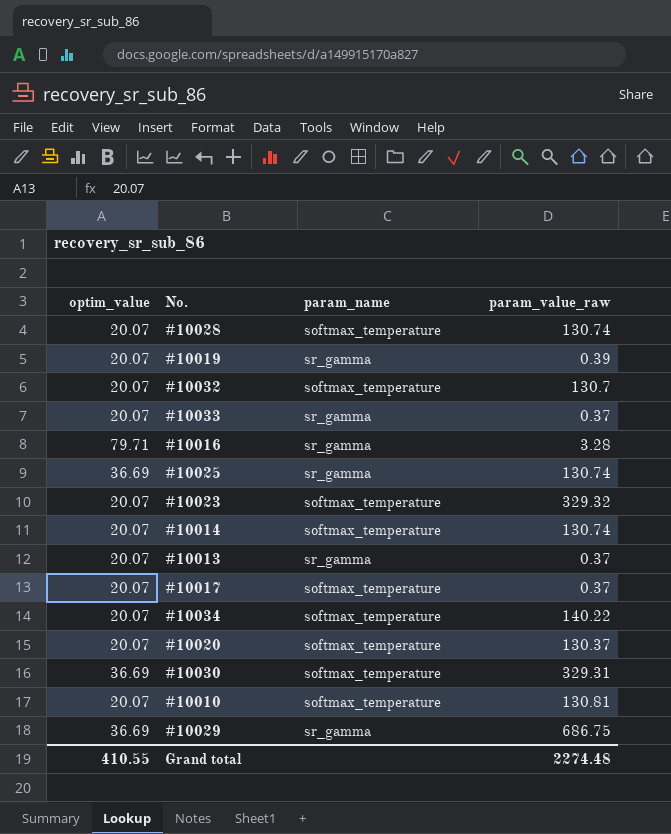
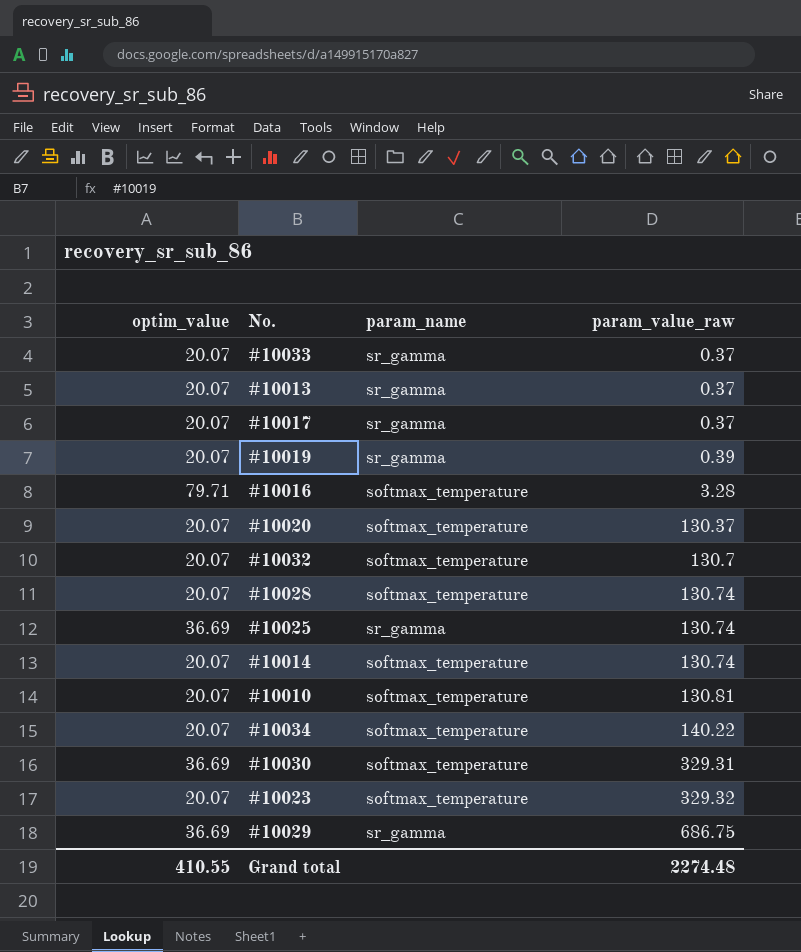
row order: none -> param_value_raw ascending
#10017 | param_name: softmax_temperature -> sr_gamma
#10016 | param_name: sr_gamma -> softmax_temperature

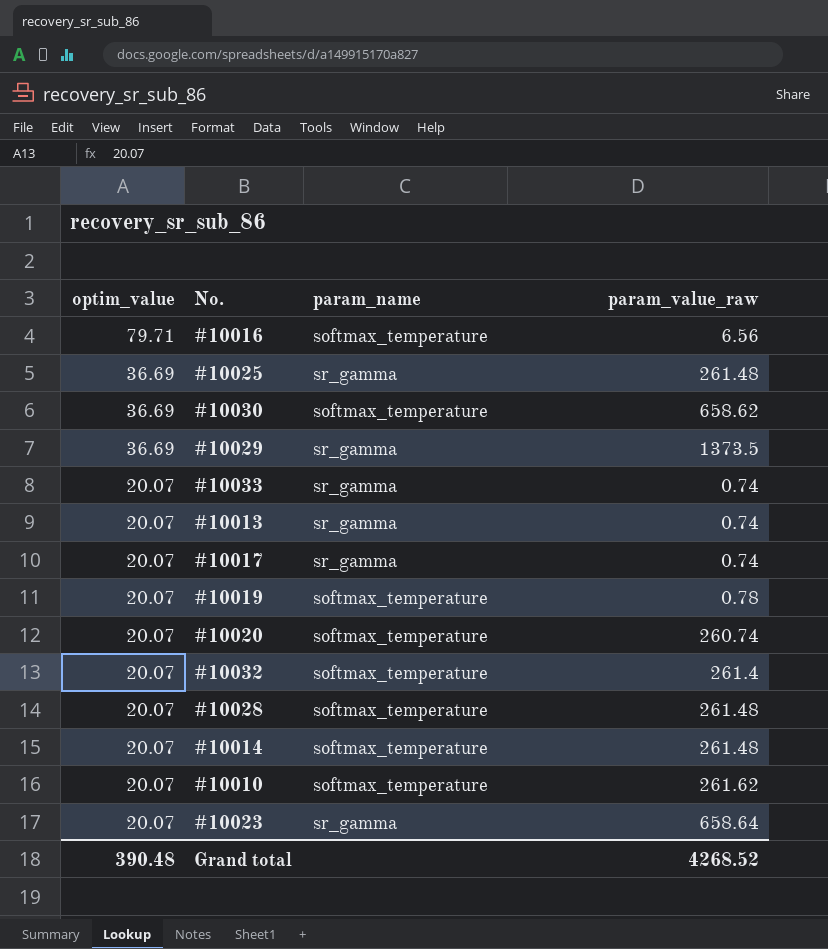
row order: param_value_raw ascending -> optim_value descending
row #10034: 20.07 | softmax_temperature | 140.22 -> none
#10016 | param_value_raw: 3.28 -> 6.56
#10025 | param_value_raw: 130.74 -> 261.48
#10030 | param_value_raw: 329.31 -> 658.62
#10029 | param_value_raw: 686.75 -> 1373.5
#10033 | param_value_raw: 0.37 -> 0.74
#10013 | param_value_raw: 0.37 -> 0.74
#10017 | param_value_raw: 0.37 -> 0.74
#10019 | param_name: sr_gamma -> softmax_temperature
#10019 | param_value_raw: 0.39 -> 0.78
#10020 | param_value_raw: 130.37 -> 260.74
#10032 | param_value_raw: 130.7 -> 261.4
#10028 | param_value_raw: 130.74 -> 261.48
#10014 | param_value_raw: 130.74 -> 261.48
#10010 | param_value_raw: 130.81 -> 261.62
#10023 | param_name: softmax_temperature -> sr_gamma
#10023 | param_value_raw: 329.32 -> 658.64
Grand total | optim_value: 410.55 -> 390.48
Grand total | param_value_raw: 2274.48 -> 4268.52

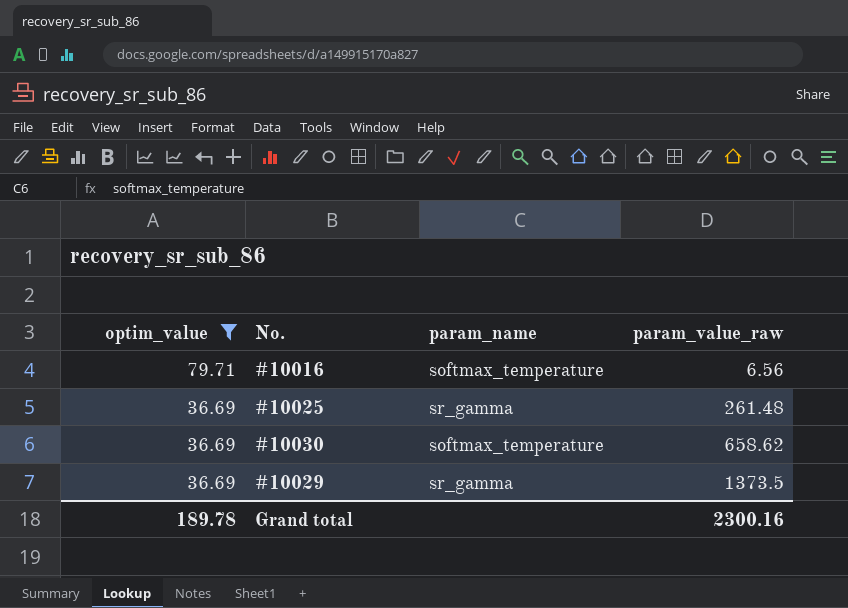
filter: none -> optim_value != 20.07
Grand total | optim_value: 390.48 -> 189.78
Grand total | param_value_raw: 4268.52 -> 2300.16

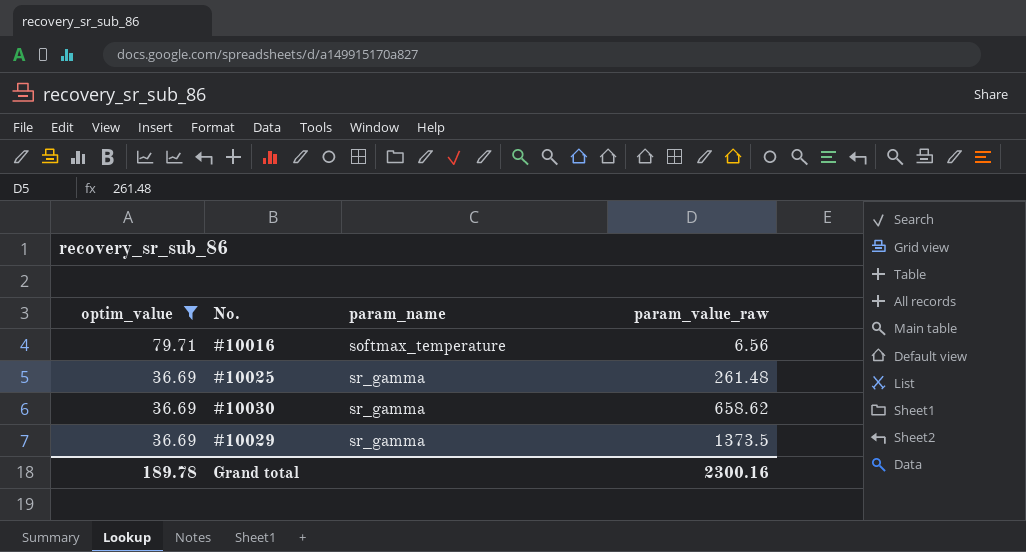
#10030 | param_name: softmax_temperature -> sr_gamma

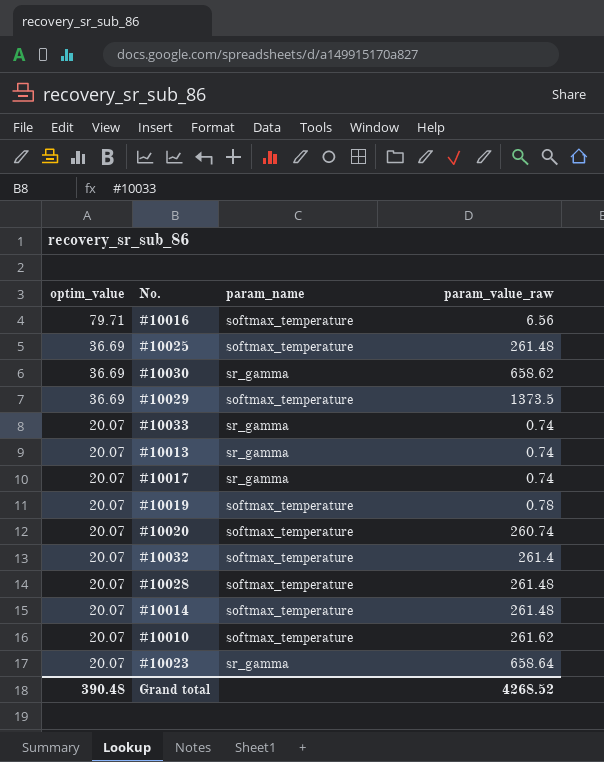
filter: optim_value != 20.07 -> none
#10025 | param_name: sr_gamma -> softmax_temperature
#10029 | param_name: sr_gamma -> softmax_temperature
Grand total | optim_value: 189.78 -> 390.48
Grand total | param_value_raw: 2300.16 -> 4268.52

